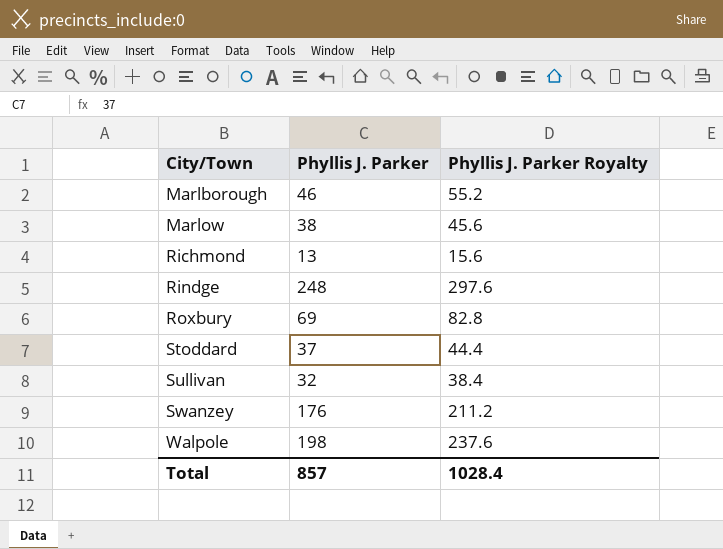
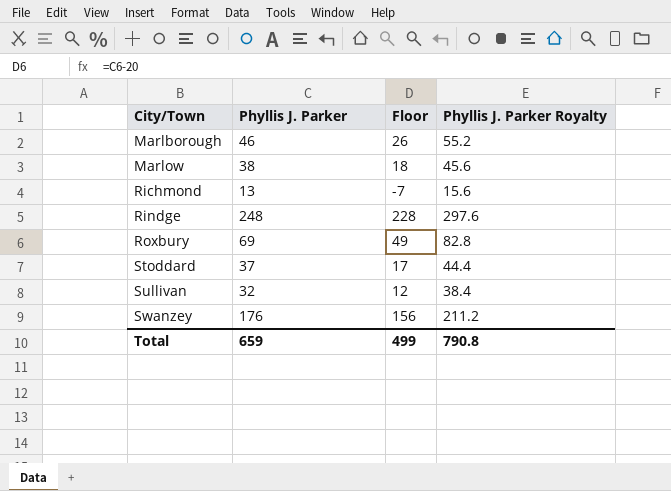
column Floor | formula: none -> [Phyllis J. Parker] - 20
row Walpole: 198 | 237.6 -> none
Total | Phyllis J. Parker: 857 -> 659
Total | Phyllis J. Parker Royalty: 1028.4 -> 790.8

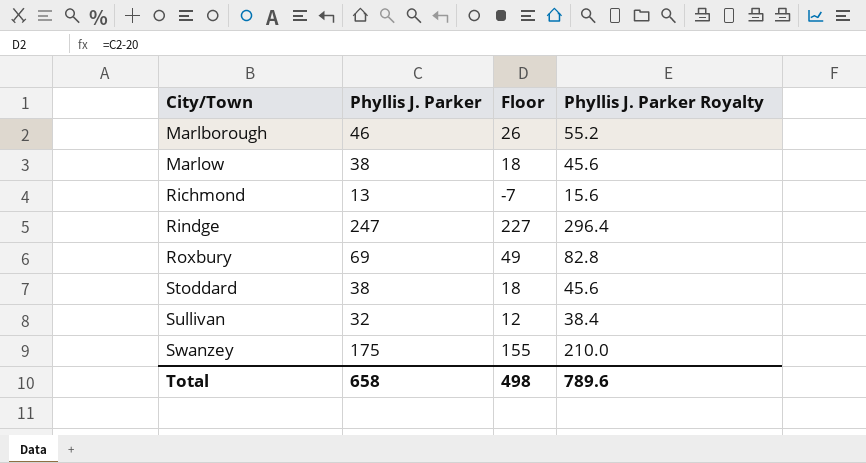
Rindge | Phyllis J. Parker: 248 -> 247
Rindge | Floor: 228 -> 227
Rindge | Phyllis J. Parker Royalty: 297.6 -> 296.4
Stoddard | Phyllis J. Parker: 37 -> 38
Stoddard | Floor: 17 -> 18
Stoddard | Phyllis J. Parker Royalty: 44.4 -> 45.6
Swanzey | Phyllis J. Parker: 176 -> 175
Swanzey | Floor: 156 -> 155
Swanzey | Phyllis J. Parker Royalty: 211.2 -> 210.0
Total | Phyllis J. Parker: 659 -> 658
Total | Floor: 499 -> 498
Total | Phyllis J. Parker Royalty: 790.8 -> 789.6

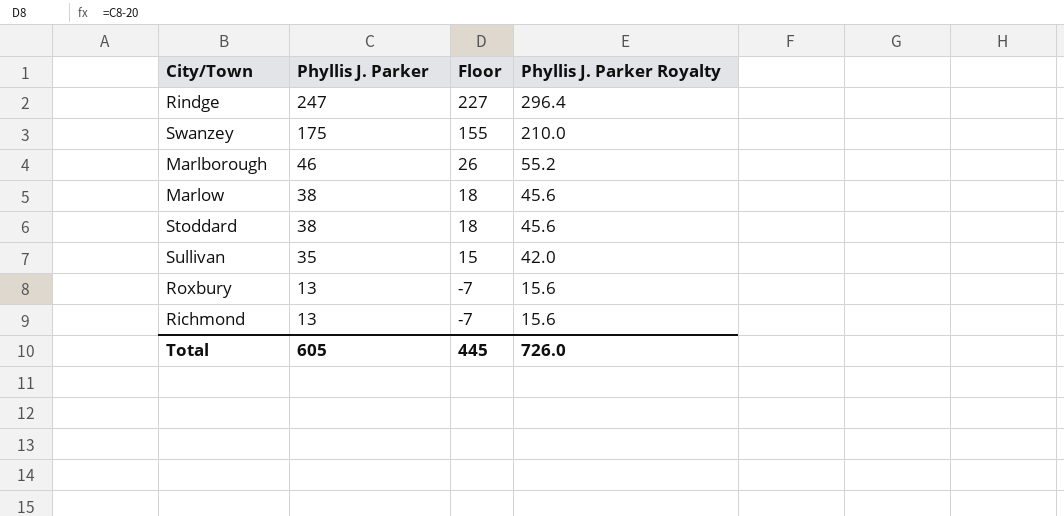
row order: City/Town ascending -> Phyllis J. Parker descending
Sullivan | Phyllis J. Parker: 32 -> 35
Sullivan | Floor: 12 -> 15
Sullivan | Phyllis J. Parker Royalty: 38.4 -> 42.0
Roxbury | Phyllis J. Parker: 69 -> 13
Roxbury | Floor: 49 -> -7
Roxbury | Phyllis J. Parker Royalty: 82.8 -> 15.6
Total | Phyllis J. Parker: 658 -> 605
Total | Floor: 498 -> 445
Total | Phyllis J. Parker Royalty: 789.6 -> 726.0

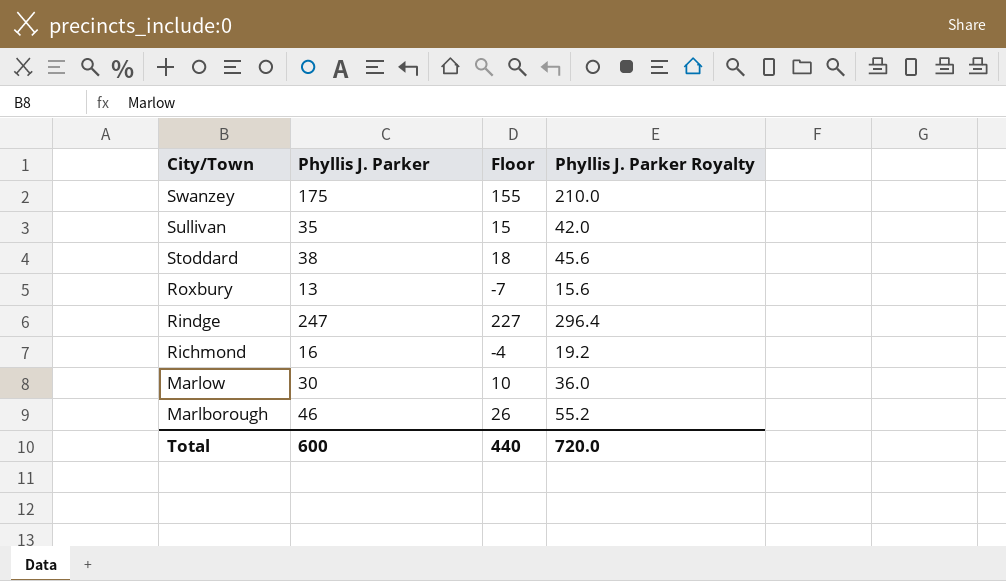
row order: Phyllis J. Parker descending -> City/Town descending
Richmond | Phyllis J. Parker: 13 -> 16
Richmond | Floor: -7 -> -4
Richmond | Phyllis J. Parker Royalty: 15.6 -> 19.2
Marlow | Phyllis J. Parker: 38 -> 30
Marlow | Floor: 18 -> 10
Marlow | Phyllis J. Parker Royalty: 45.6 -> 36.0
Total | Phyllis J. Parker: 605 -> 600
Total | Floor: 445 -> 440
Total | Phyllis J. Parker Royalty: 726.0 -> 720.0

